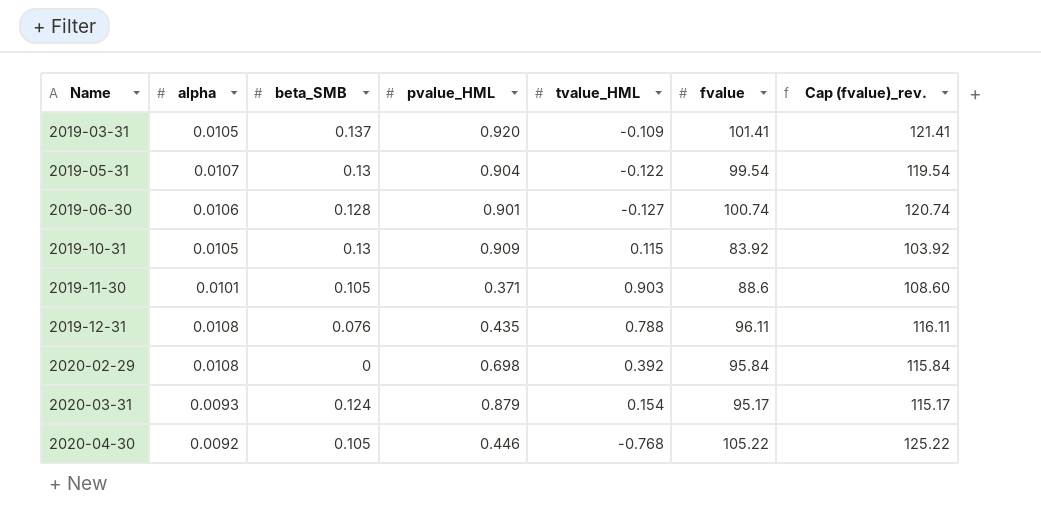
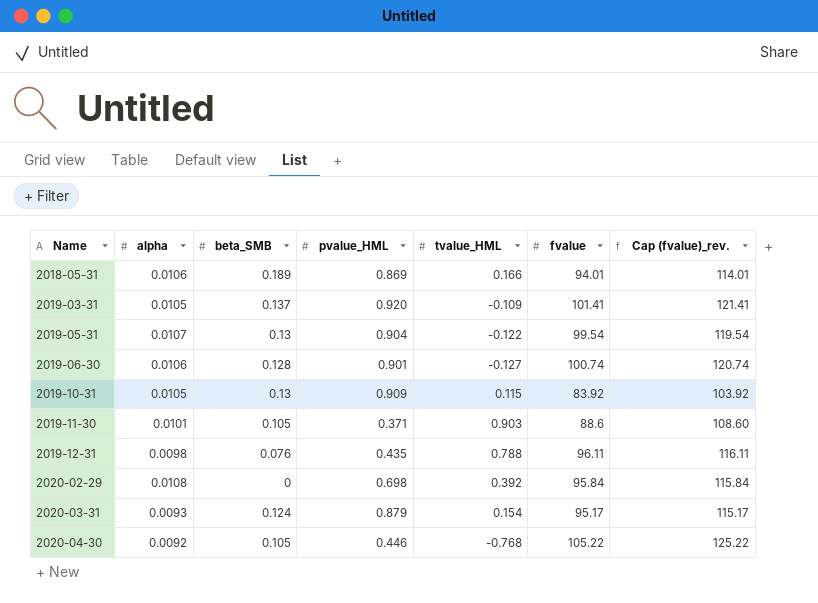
row 2018-05-31: none -> 0.0106 | 0.189 | 0.869 | 0.166 | 94.01 | 114.01
2019-12-31 | alpha: 0.0108 -> 0.0098

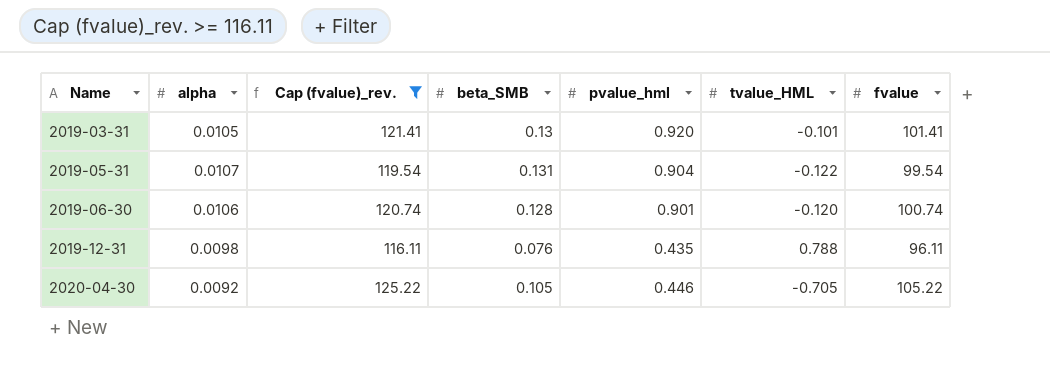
filter: none -> Cap (fvalue)_rev. >= 116.11
column Cap (fvalue)_rev. | position: 7 -> 3
column name: pvalue_HML -> pvalue_hml
2019-03-31 | beta_SMB: 0.137 -> 0.13
2019-03-31 | tvalue_HML: -0.109 -> -0.101
2019-05-31 | beta_SMB: 0.13 -> 0.131
2019-06-30 | tvalue_HML: -0.127 -> -0.120
2020-04-30 | tvalue_HML: -0.768 -> -0.705

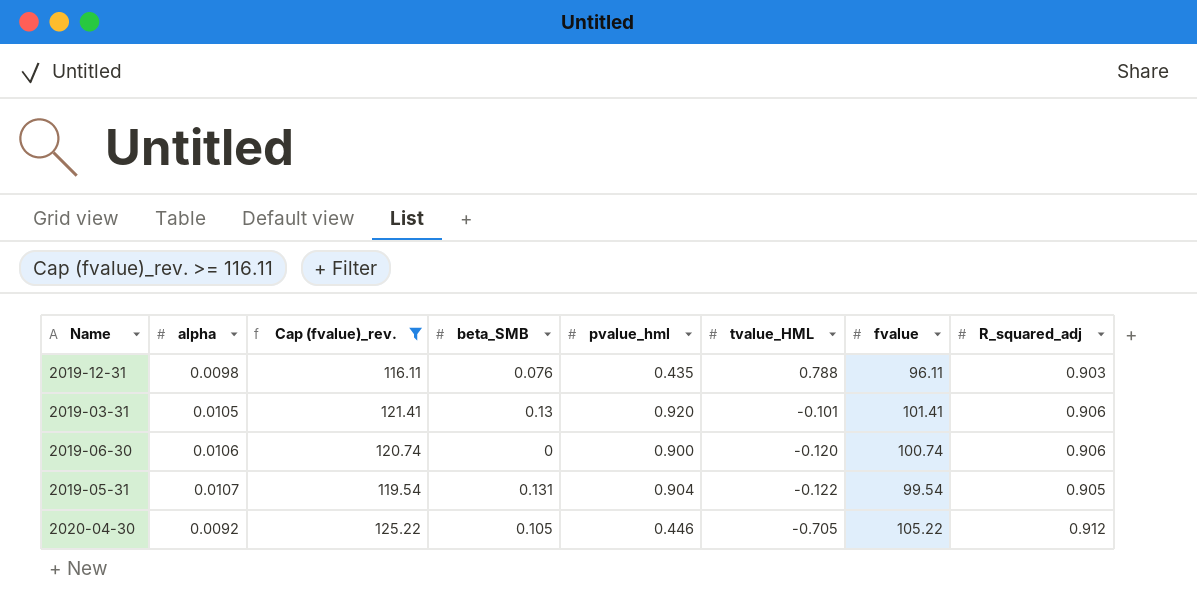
row order: Name ascending -> tvalue_HML descending
column R_squared_adj | position: none -> 8
2019-06-30 | beta_SMB: 0.128 -> 0
2019-06-30 | pvalue_hml: 0.901 -> 0.900

